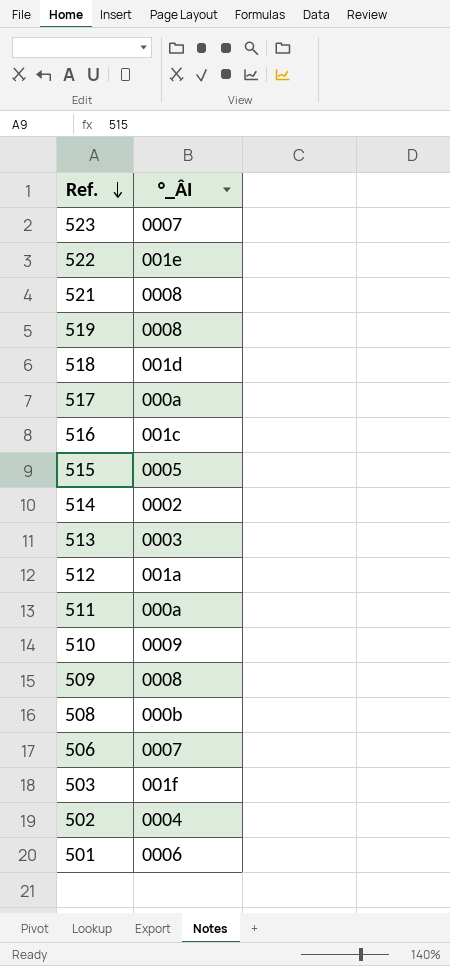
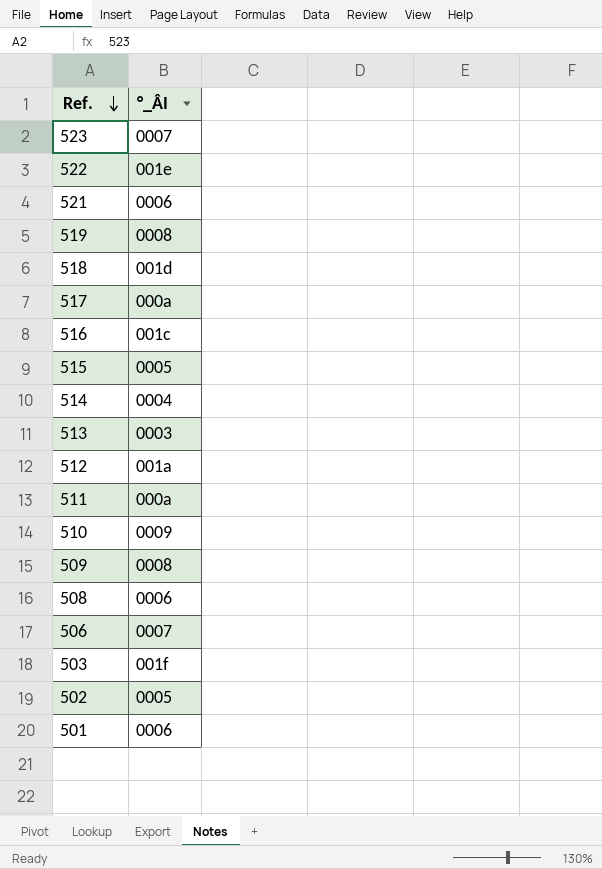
521 | °_ÂI: 0008 -> 0006
514 | °_ÂI: 0002 -> 0004
508 | °_ÂI: 000b -> 0006
502 | °_ÂI: 0004 -> 0005

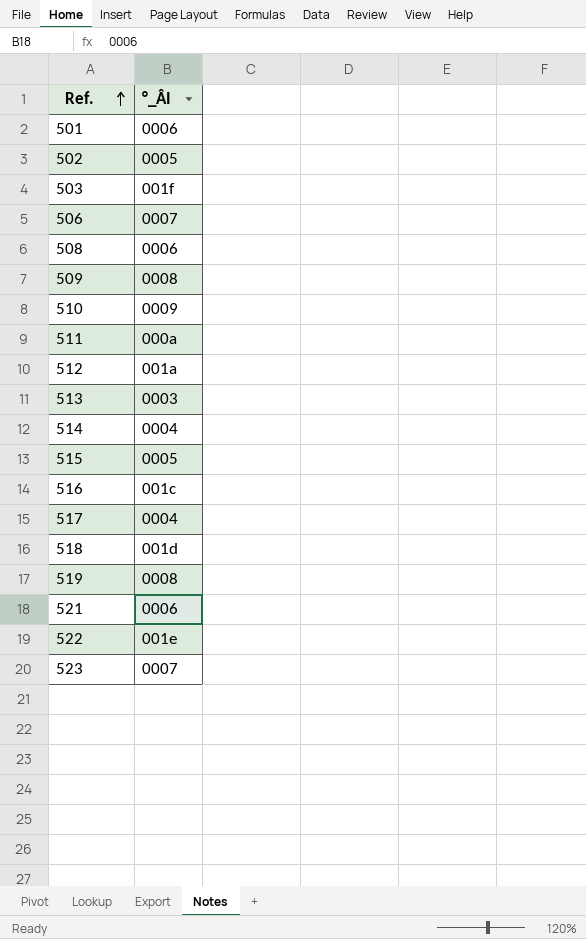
row order: Ref. descending -> Ref. ascending
517 | °_ÂI: 000a -> 0004

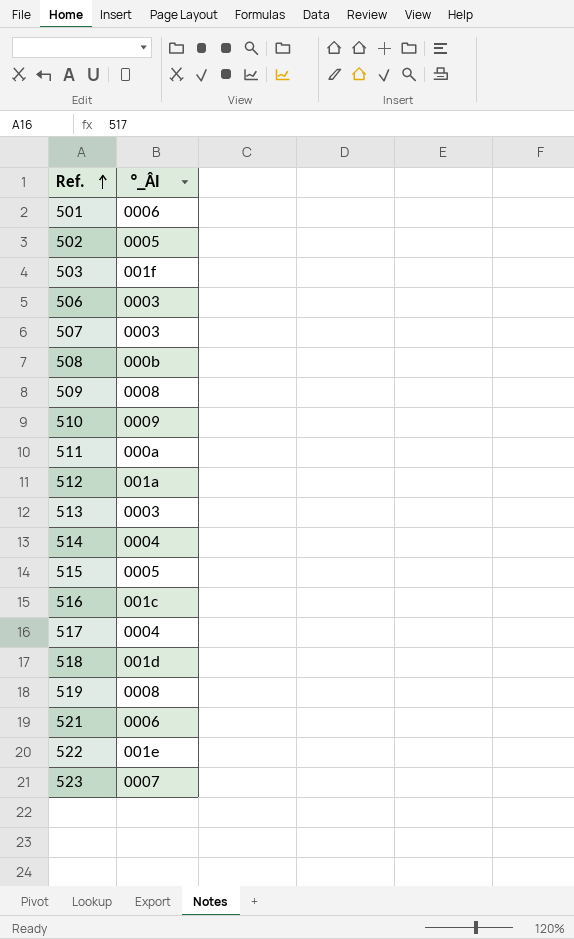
506 | °_ÂI: 0007 -> 0003
row 507: none -> 0003
508 | °_ÂI: 0006 -> 000b

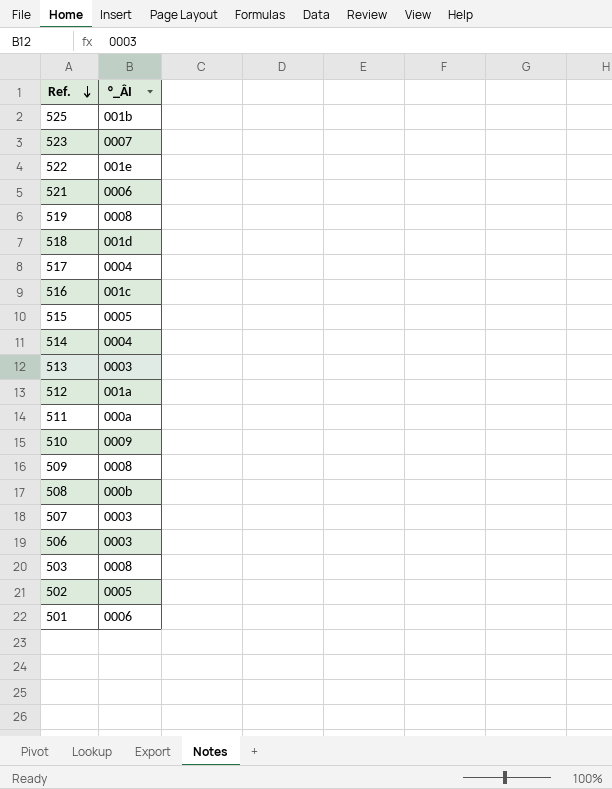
row order: Ref. ascending -> Ref. descending
row 525: none -> 001b
503 | °_ÂI: 001f -> 0008

